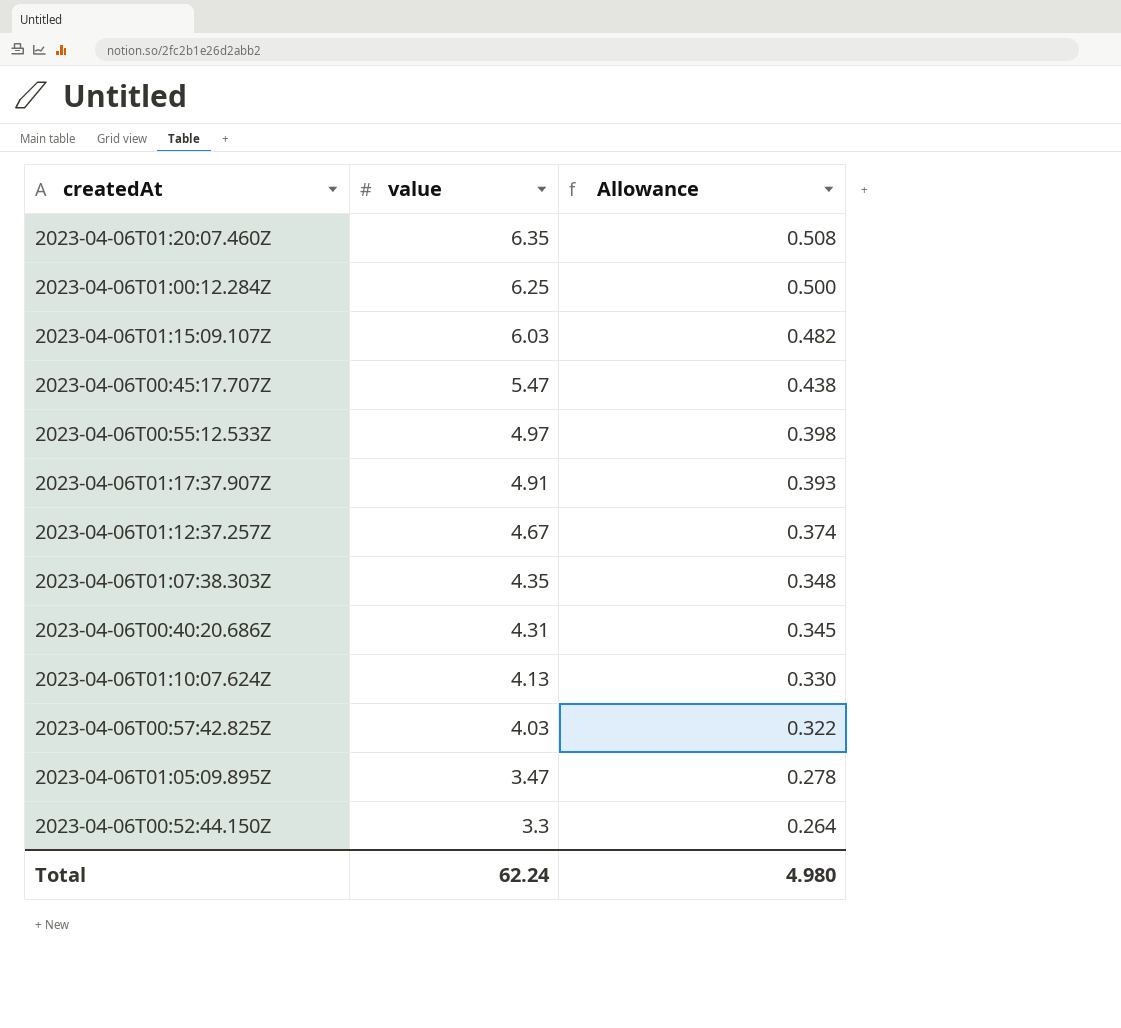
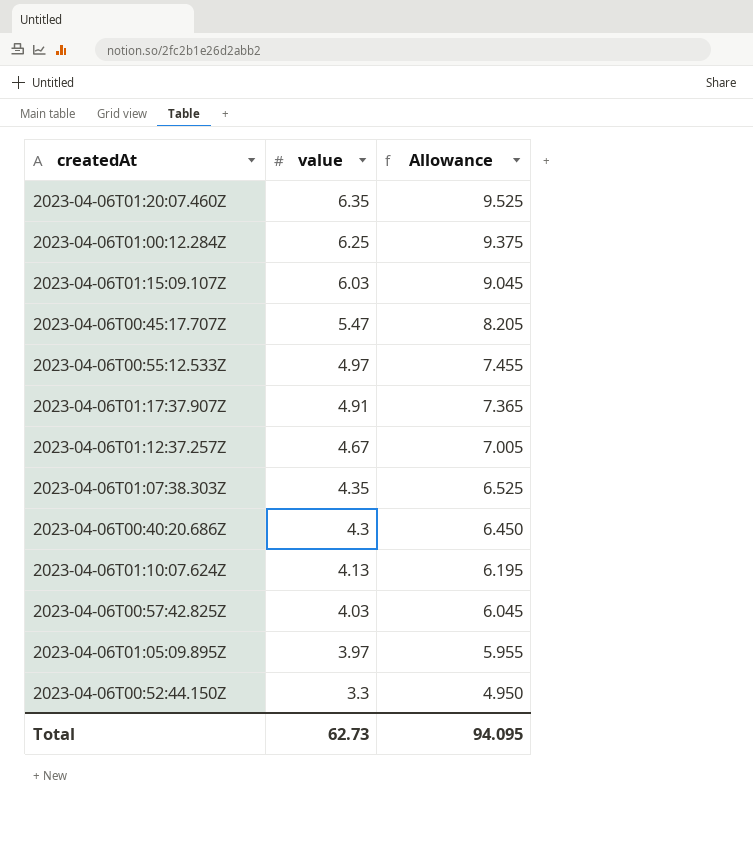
column Allowance | formula: [value] * 0.08 -> [value] * 1.5
2023-04-06T00:40:20.686Z | value: 4.31 -> 4.3
2023-04-06T01:05:09.895Z | value: 3.47 -> 3.97
Total | value: 62.24 -> 62.73
Total | Allowance: 4.980 -> 94.095

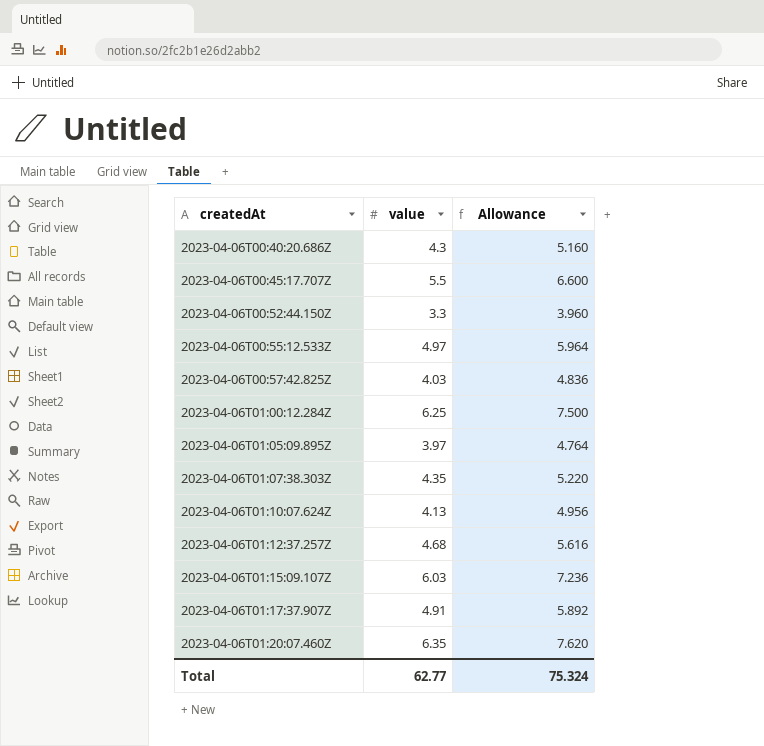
row order: value descending -> createdAt ascending
column Allowance | formula: [value] * 1.5 -> [value] * 1.2
2023-04-06T00:45:17.707Z | value: 5.47 -> 5.5
2023-04-06T01:12:37.257Z | value: 4.67 -> 4.68
Total | value: 62.73 -> 62.77
Total | Allowance: 94.095 -> 75.324

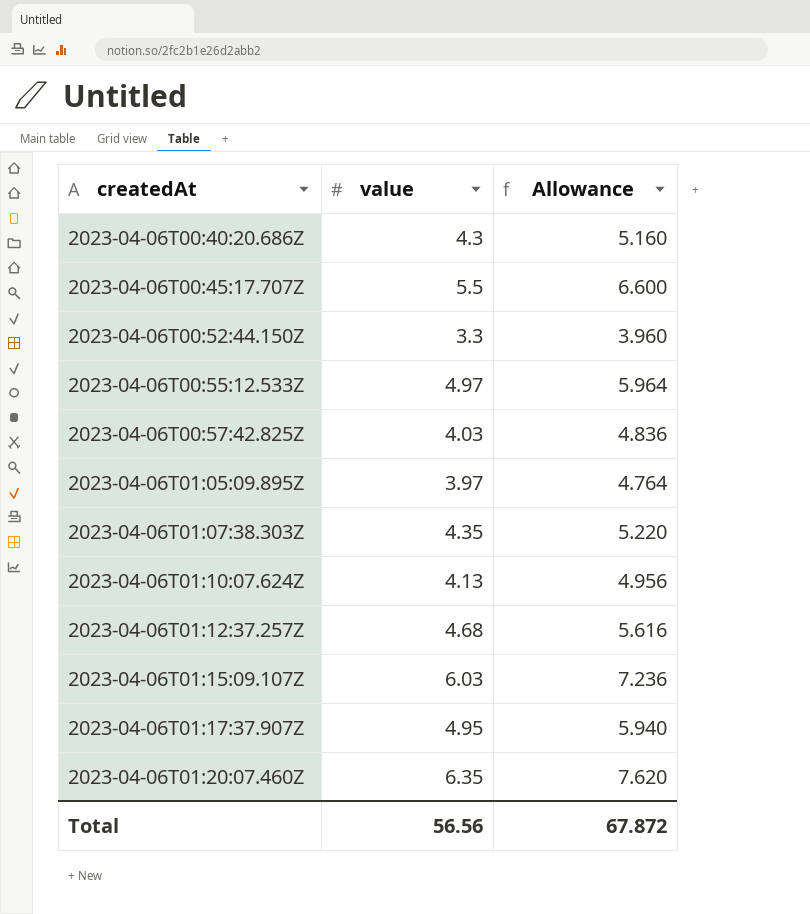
row 2023-04-06T01:00:12.284Z: 6.25 | 7.500 -> none
2023-04-06T01:17:37.907Z | value: 4.91 -> 4.95
2023-04-06T01:17:37.907Z | Allowance: 5.892 -> 5.940
Total | value: 62.77 -> 56.56
Total | Allowance: 75.324 -> 67.872

